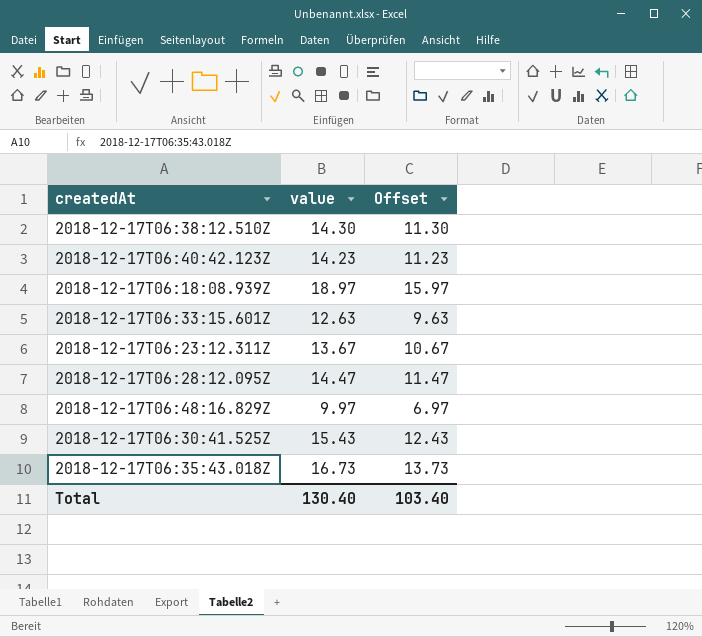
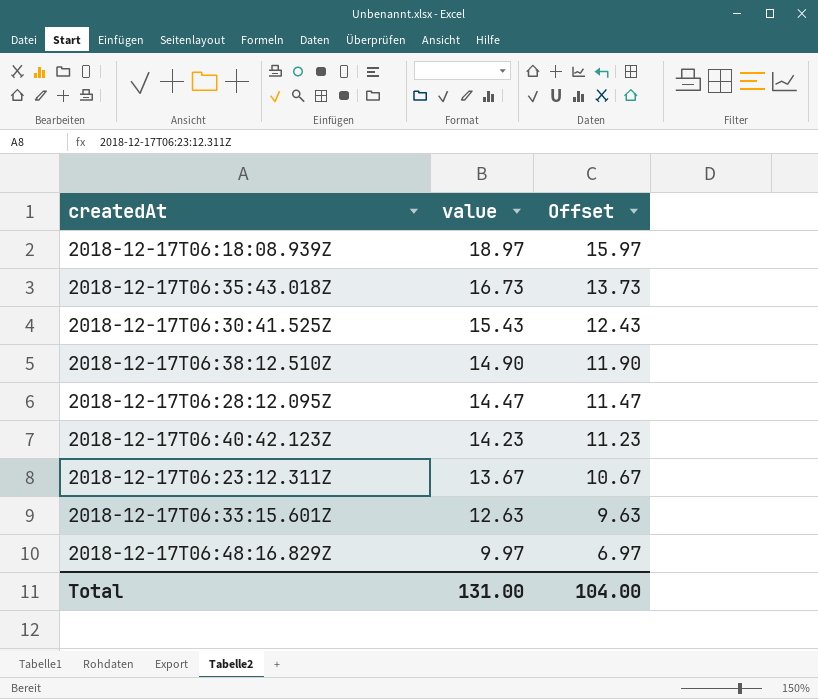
row order: none -> value descending
2018-12-17T06:38:12.510Z | value: 14.30 -> 14.90
2018-12-17T06:38:12.510Z | Offset: 11.30 -> 11.90
Total | value: 130.40 -> 131.00
Total | Offset: 103.40 -> 104.00

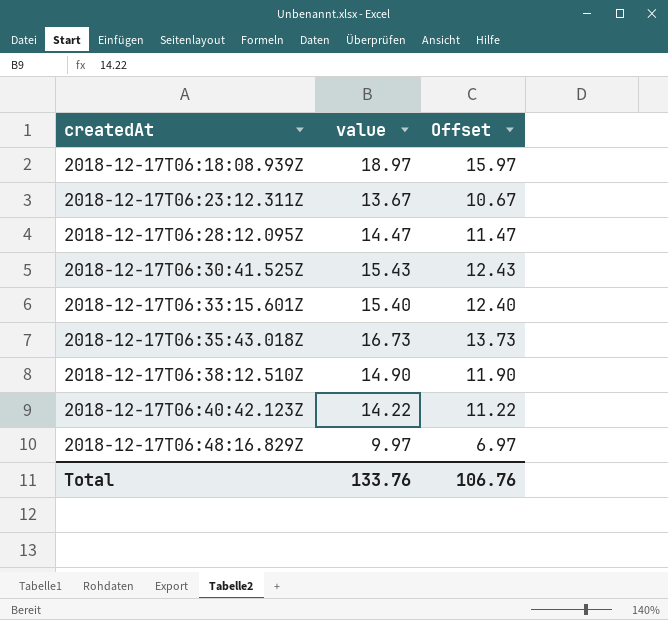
row order: value descending -> createdAt ascending
2018-12-17T06:33:15.601Z | value: 12.63 -> 15.40
2018-12-17T06:33:15.601Z | Offset: 9.63 -> 12.40
2018-12-17T06:40:42.123Z | value: 14.23 -> 14.22
2018-12-17T06:40:42.123Z | Offset: 11.23 -> 11.22
Total | value: 131.00 -> 133.76
Total | Offset: 104.00 -> 106.76

